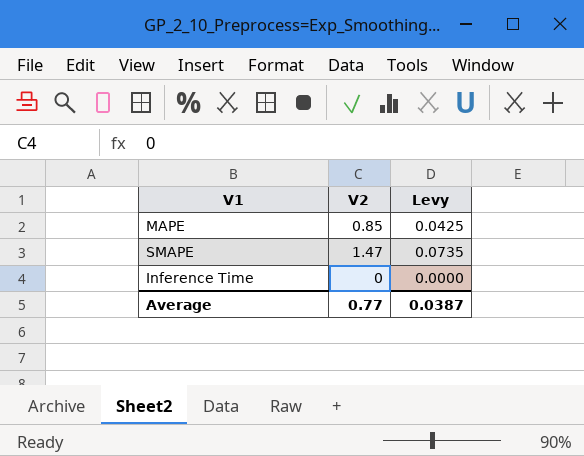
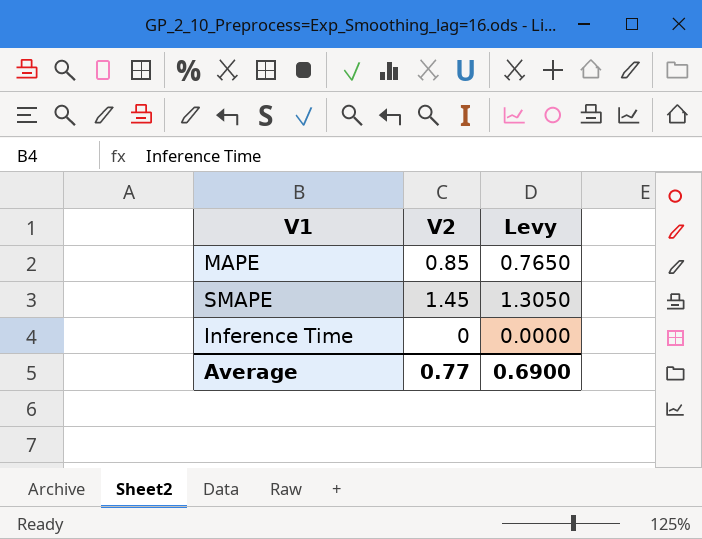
column Levy | formula: [V2] * 0.05 -> [V2] * 0.9
SMAPE | V2: 1.47 -> 1.45
Average | Levy: 0.0387 -> 0.6900

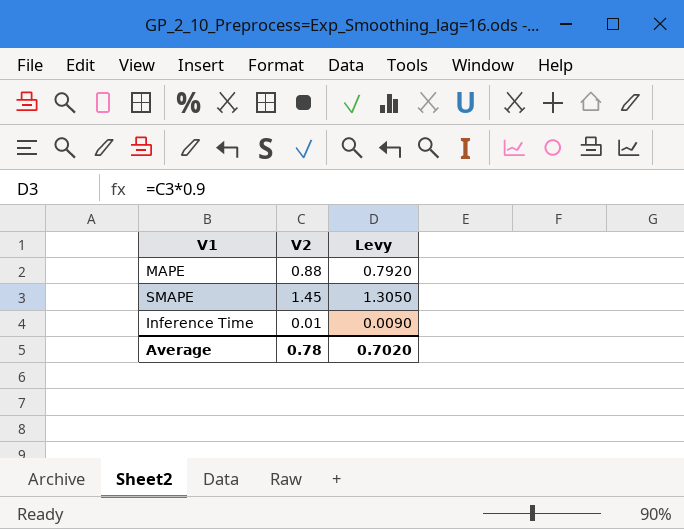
MAPE | V2: 0.85 -> 0.88
MAPE | Levy: 0.7650 -> 0.7920
Inference Time | V2: 0 -> 0.01
Inference Time | Levy: 0.0000 -> 0.0090
Average | V2: 0.77 -> 0.78
Average | Levy: 0.6900 -> 0.7020

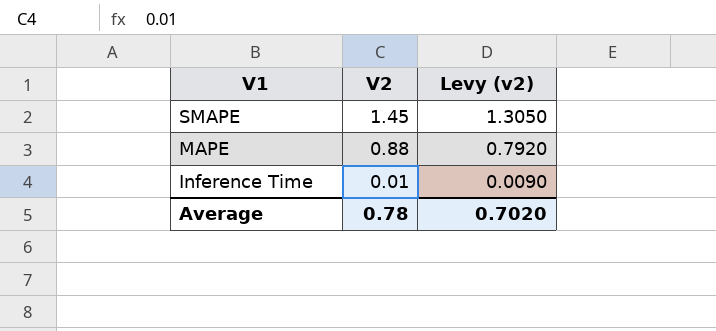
row order: none -> V1 descending
column name: Levy -> Levy (v2)

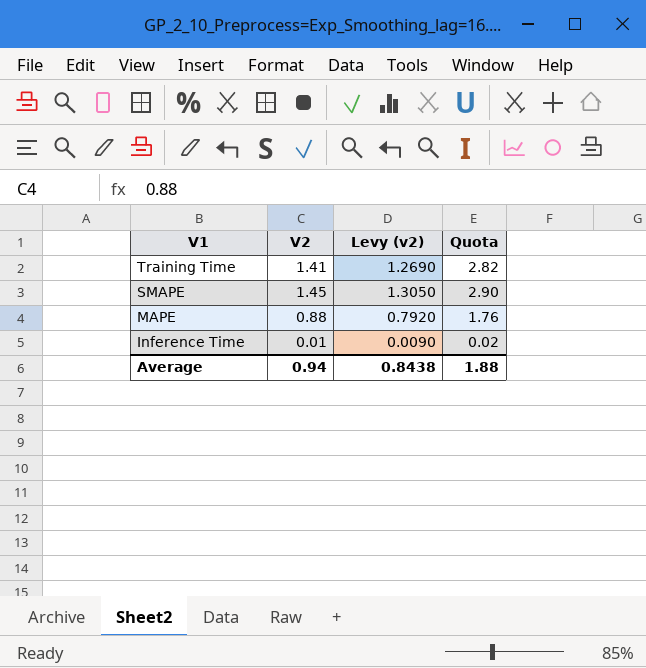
column Quota | formula: none -> [V2] * 2
row Training Time: none -> 1.41 | 1.2690 | 2.82
Average | V2: 0.78 -> 0.94
Average | Levy (v2): 0.7020 -> 0.8438

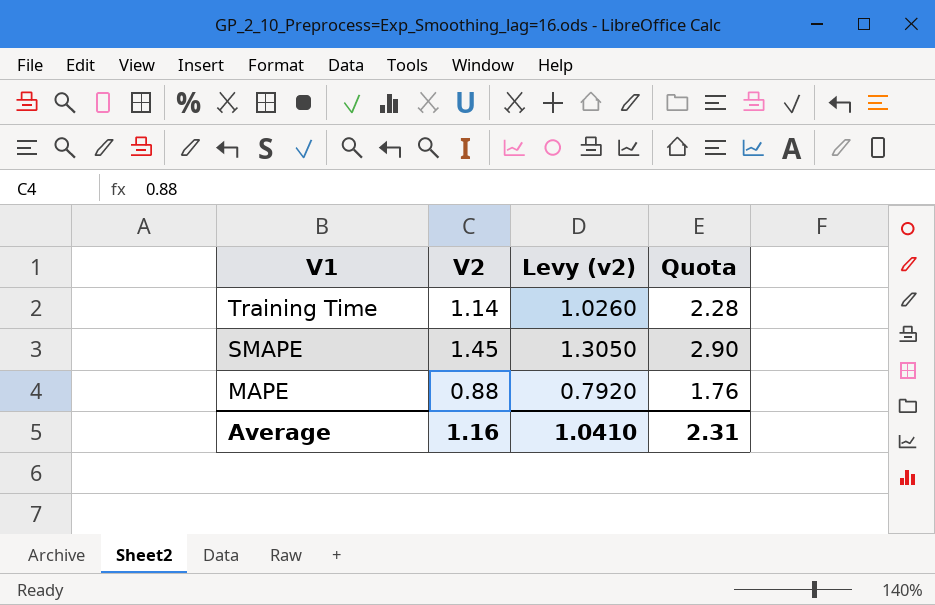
row Inference Time: 0.01 | 0.0090 | 0.02 -> none
Training Time | V2: 1.41 -> 1.14
Training Time | Levy (v2): 1.2690 -> 1.0260
Training Time | Quota: 2.82 -> 2.28
Average | V2: 0.94 -> 1.16
Average | Levy (v2): 0.8438 -> 1.0410
Average | Quota: 1.88 -> 2.31

